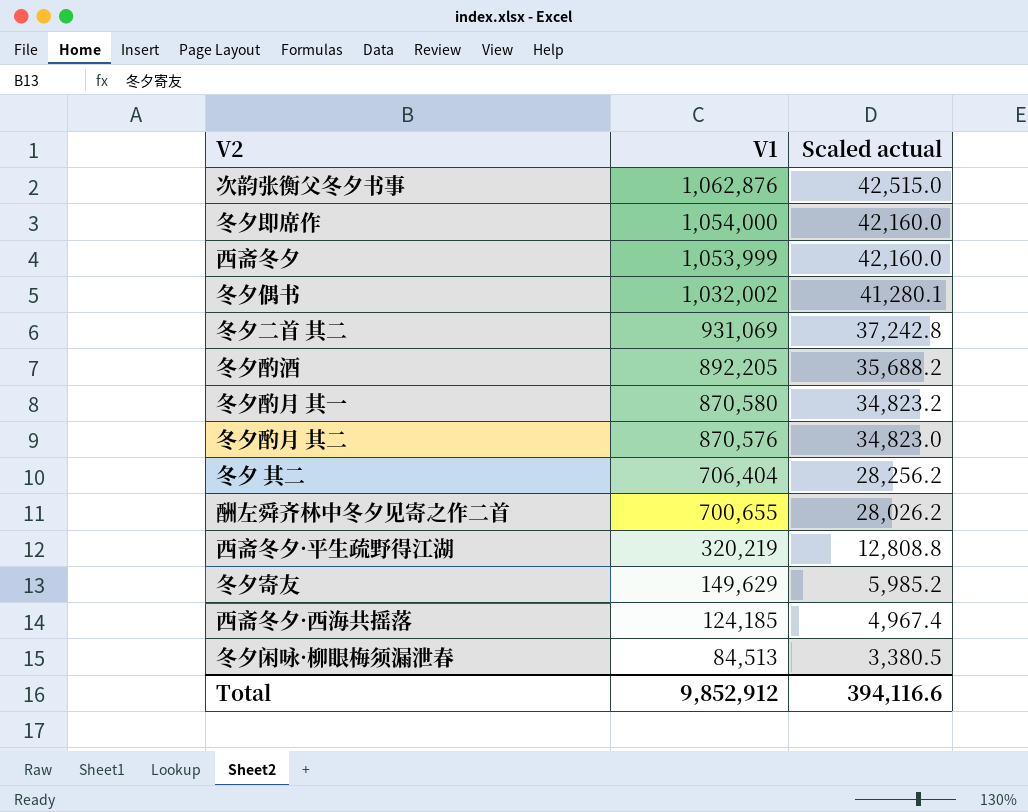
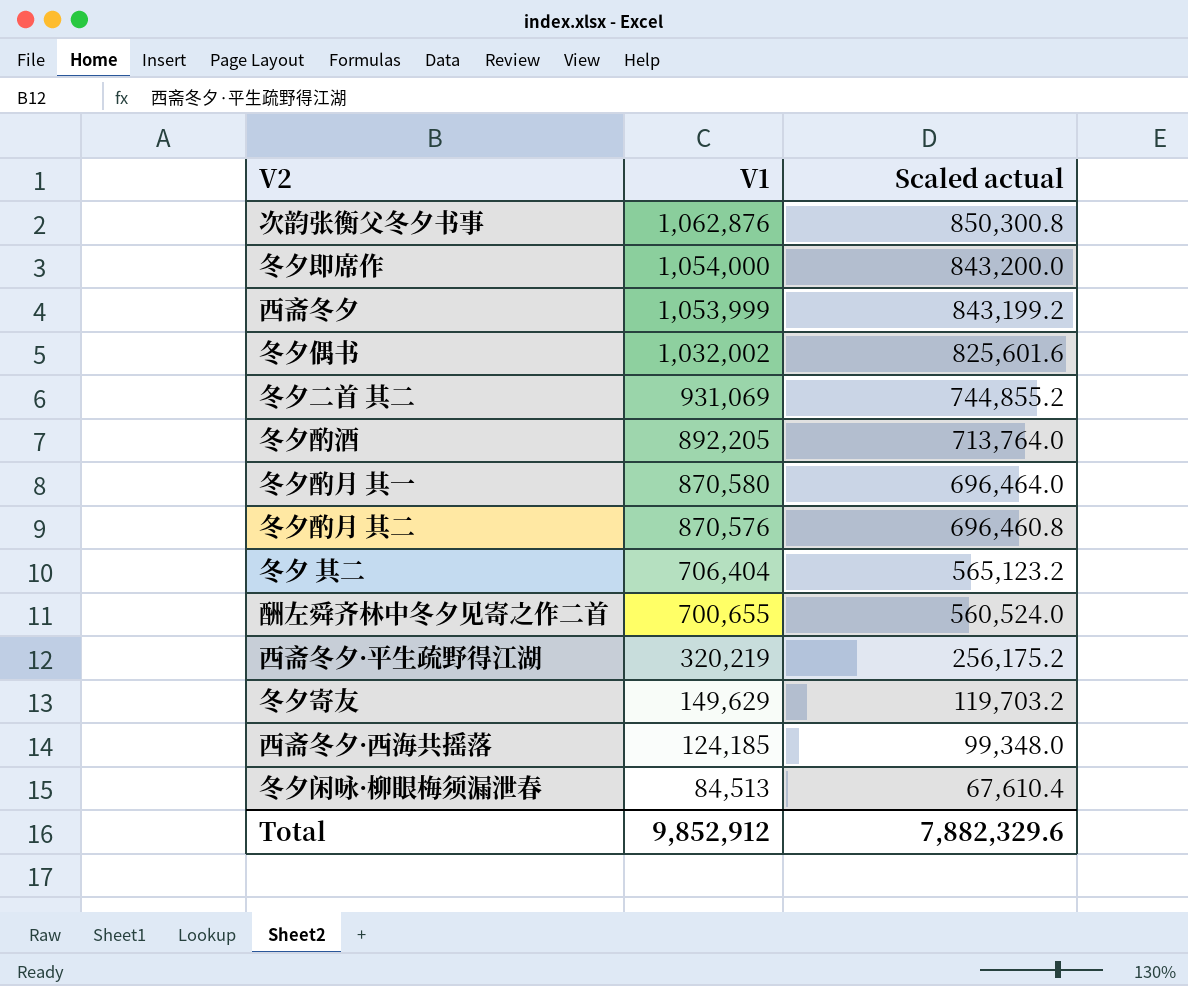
column Scaled actual | formula: [V1] * 0.04 -> [V1] * 0.8
Total | Scaled actual: 394,116.6 -> 7,882,329.6

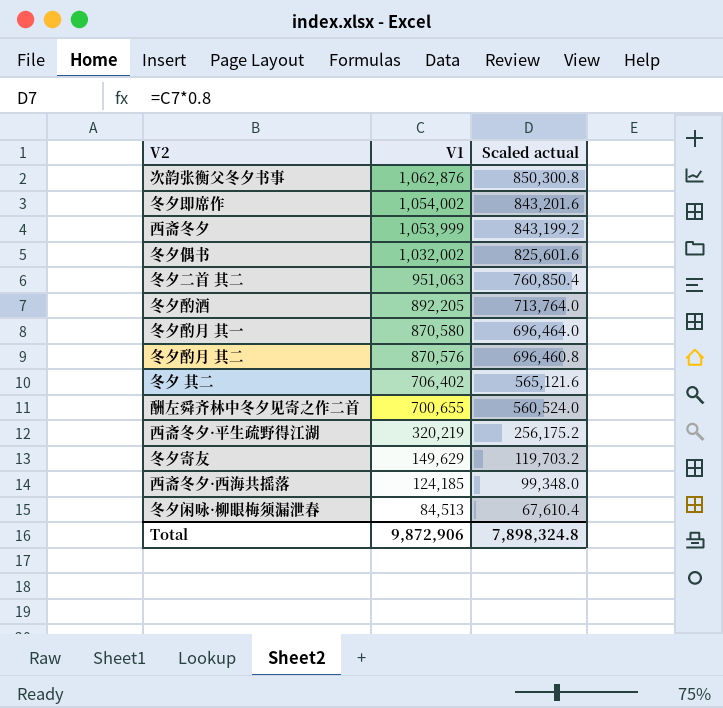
冬夕即席作 | V1: 1,054,000 -> 1,054,002
冬夕即席作 | Scaled actual: 843,200.0 -> 843,201.6
冬夕二首 其二 | V1: 931,069 -> 951,063
冬夕二首 其二 | Scaled actual: 744,855.2 -> 760,850.4
冬夕 其二 | V1: 706,404 -> 706,402
冬夕 其二 | Scaled actual: 565,123.2 -> 565,121.6
Total | V1: 9,852,912 -> 9,872,906
Total | Scaled actual: 7,882,329.6 -> 7,898,324.8

